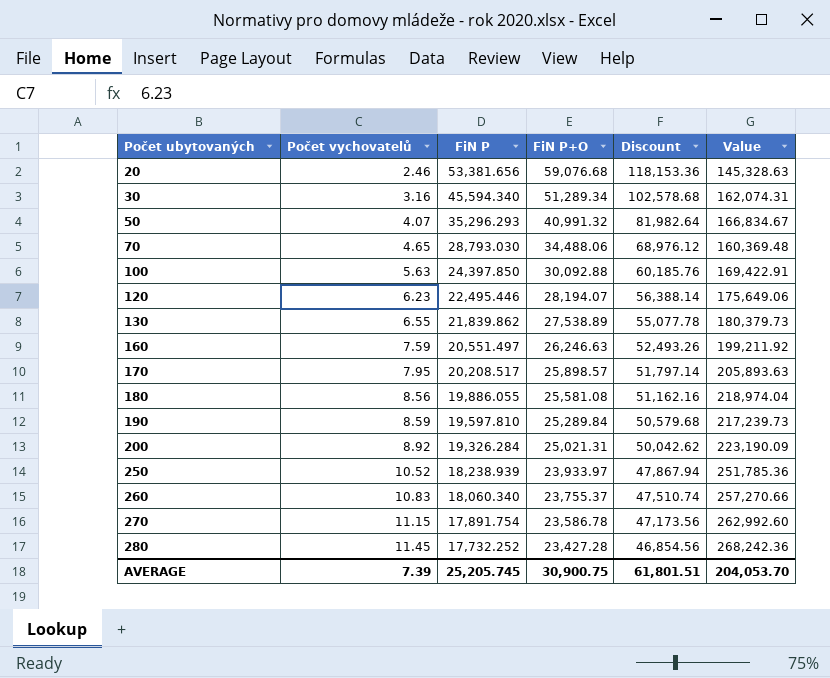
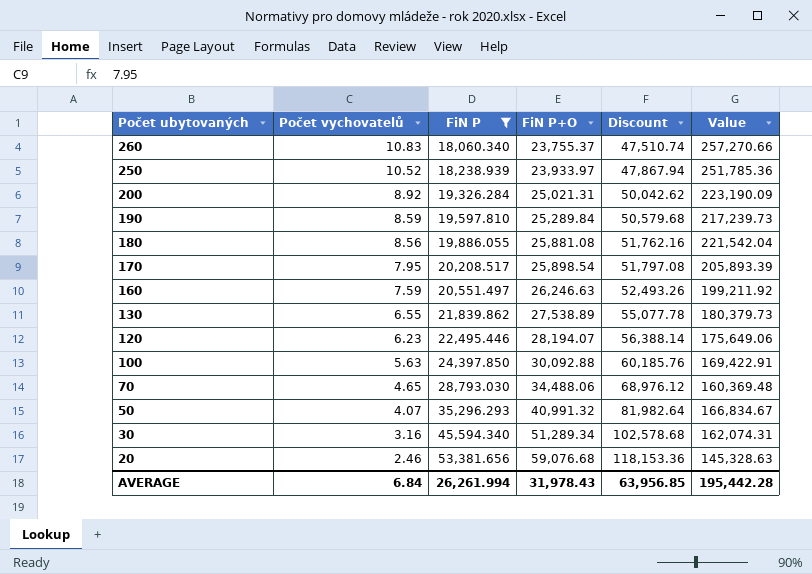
filter: none -> FiN P >= 18,060.340
row order: Počet ubytovaných ascending -> Počet ubytovaných descending
180 | FiN P+O: 25,581.08 -> 25,881.08
180 | Discount: 51,162.16 -> 51,762.16
180 | Value: 218,974.04 -> 221,542.04
170 | FiN P+O: 25,898.57 -> 25,898.54
170 | Discount: 51,797.14 -> 51,797.08
170 | Value: 205,893.63 -> 205,893.39
AVERAGE | Počet vychovatelů: 7.39 -> 6.84
AVERAGE | FiN P: 25,205.745 -> 26,261.994
AVERAGE | FiN P+O: 30,900.75 -> 31,978.43
AVERAGE | Discount: 61,801.51 -> 63,956.85
AVERAGE | Value: 204,053.70 -> 195,442.28

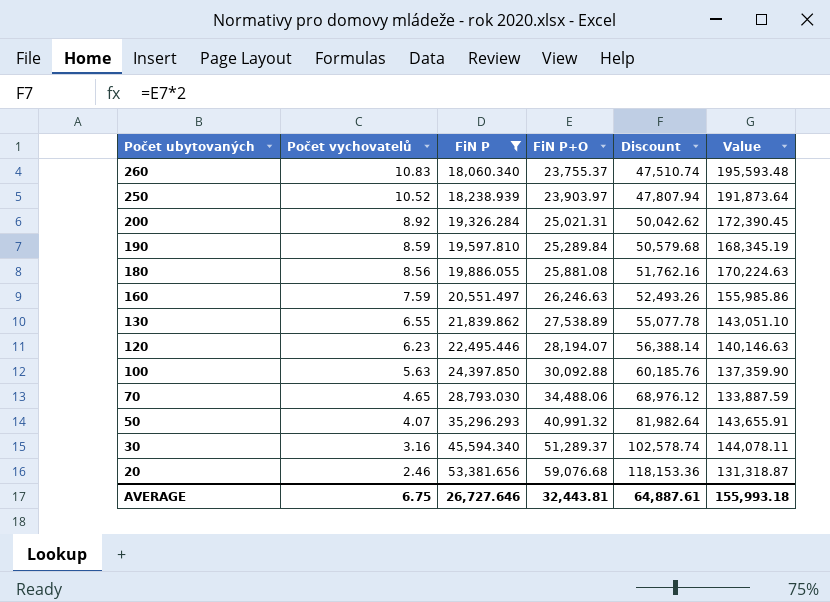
column Value | formula: [Počet vychovatelů] * [FiN P+O] -> [Počet vychovatelů] * [FiN P]
row 170: 7.95 | 20,208.517 | 25,898.54 | 51,797.08 | 205,893.39 -> none
250 | FiN P+O: 23,933.97 -> 23,903.97
250 | Discount: 47,867.94 -> 47,807.94
30 | FiN P+O: 51,289.34 -> 51,289.37
30 | Discount: 102,578.68 -> 102,578.74
AVERAGE | Počet vychovatelů: 6.84 -> 6.75
AVERAGE | FiN P: 26,261.994 -> 26,727.646
AVERAGE | FiN P+O: 31,978.43 -> 32,443.81
AVERAGE | Discount: 63,956.85 -> 64,887.61
AVERAGE | Value: 195,442.28 -> 155,993.18

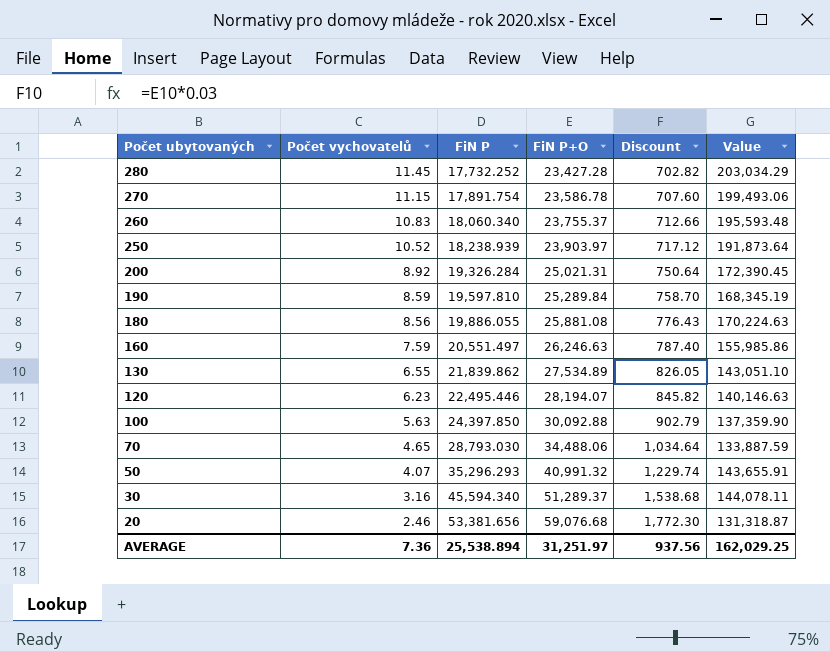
filter: FiN P >= 18,060.340 -> none
column Discount | formula: [FiN P+O] * 2 -> [FiN P+O] * 0.03
130 | FiN P+O: 27,538.89 -> 27,534.89
AVERAGE | Počet vychovatelů: 6.75 -> 7.36
AVERAGE | FiN P: 26,727.646 -> 25,538.894
AVERAGE | FiN P+O: 32,443.81 -> 31,251.97
AVERAGE | Discount: 64,887.61 -> 937.56
AVERAGE | Value: 155,993.18 -> 162,029.25

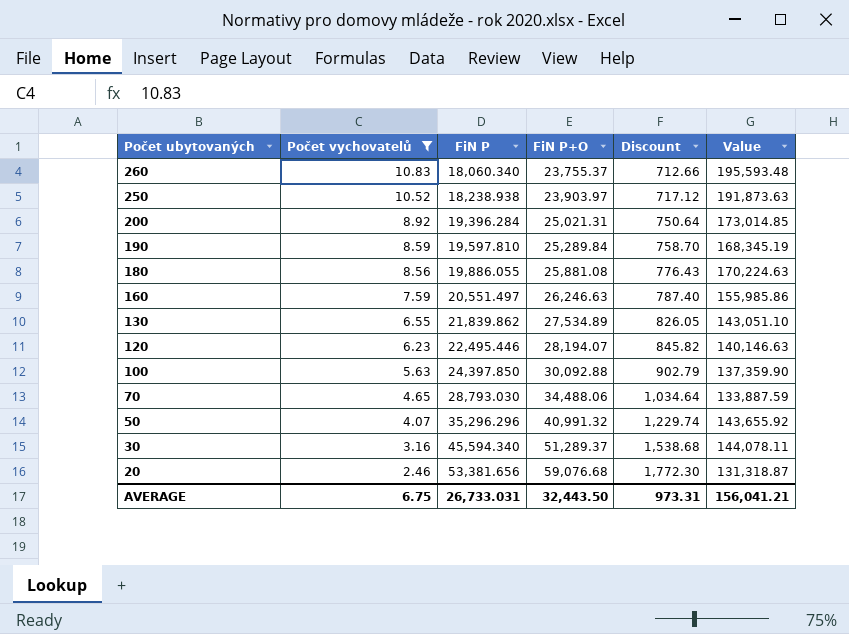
filter: none -> Počet vychovatelů <= 10.83
250 | FiN P: 18,238.939 -> 18,238.938
250 | Value: 191,873.64 -> 191,873.63
200 | FiN P: 19,326.284 -> 19,396.284
200 | Value: 172,390.45 -> 173,014.85
50 | FiN P: 35,296.293 -> 35,296.296
50 | Value: 143,655.91 -> 143,655.92
AVERAGE | Počet vychovatelů: 7.36 -> 6.75
AVERAGE | FiN P: 25,538.894 -> 26,733.031
AVERAGE | FiN P+O: 31,251.97 -> 32,443.50
AVERAGE | Discount: 937.56 -> 973.31
AVERAGE | Value: 162,029.25 -> 156,041.21

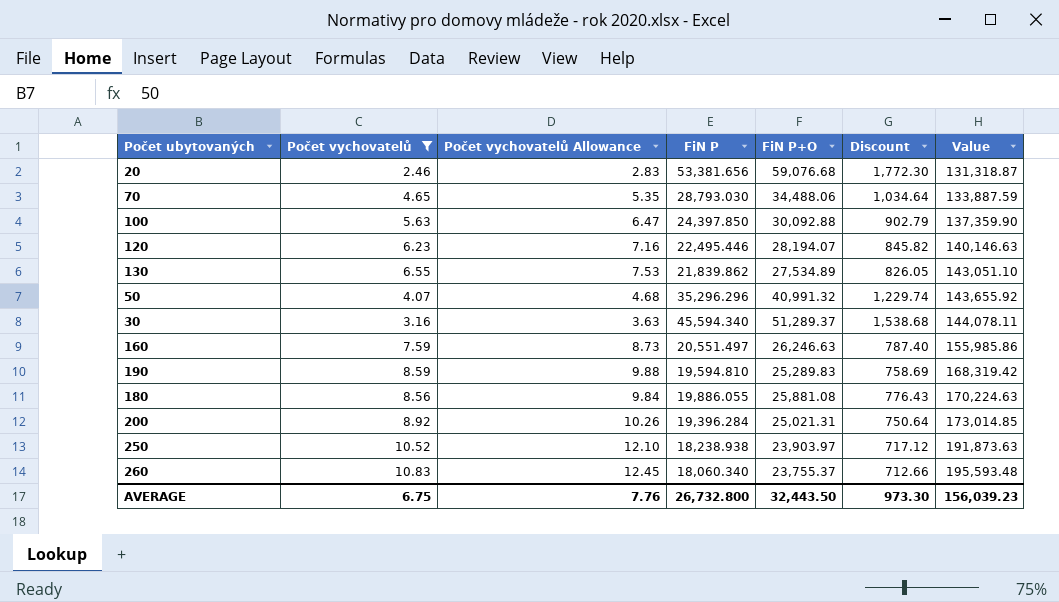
row order: Počet ubytovaných descending -> Value ascending
column Počet vychovatelů Allowance | formula: none -> [Počet vychovatelů] * 1.15
190 | FiN P: 19,597.810 -> 19,594.810
190 | FiN P+O: 25,289.84 -> 25,289.83
190 | Discount: 758.70 -> 758.69
190 | Value: 168,345.19 -> 168,319.42
AVERAGE | FiN P: 26,733.031 -> 26,732.800
AVERAGE | Discount: 973.31 -> 973.30
AVERAGE | Value: 156,041.21 -> 156,039.23

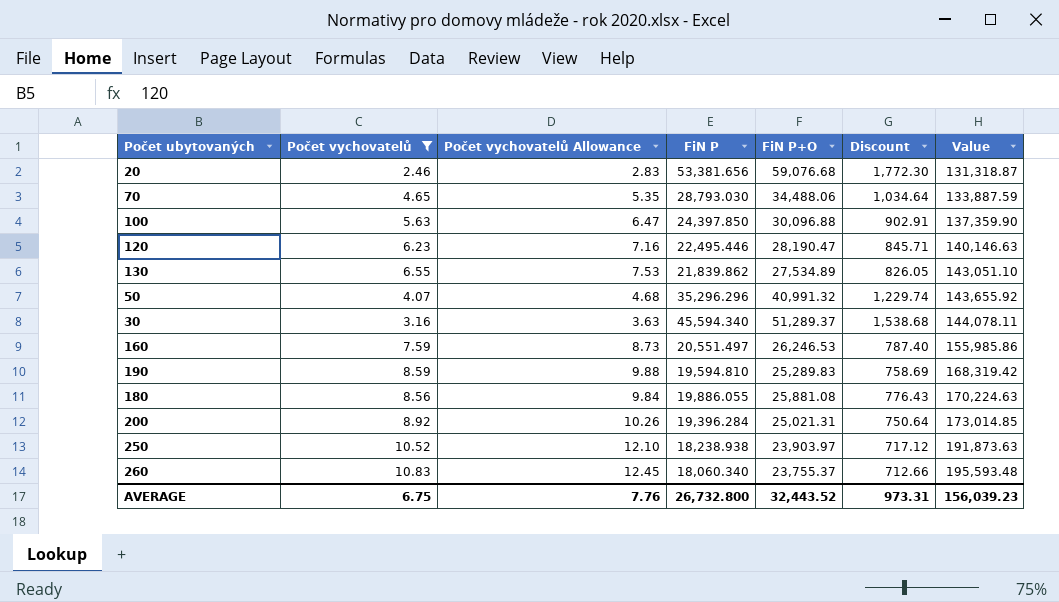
100 | FiN P+O: 30,092.88 -> 30,096.88
100 | Discount: 902.79 -> 902.91
120 | FiN P+O: 28,194.07 -> 28,190.47
120 | Discount: 845.82 -> 845.71
160 | FiN P+O: 26,246.63 -> 26,246.53
AVERAGE | FiN P+O: 32,443.50 -> 32,443.52
AVERAGE | Discount: 973.30 -> 973.31

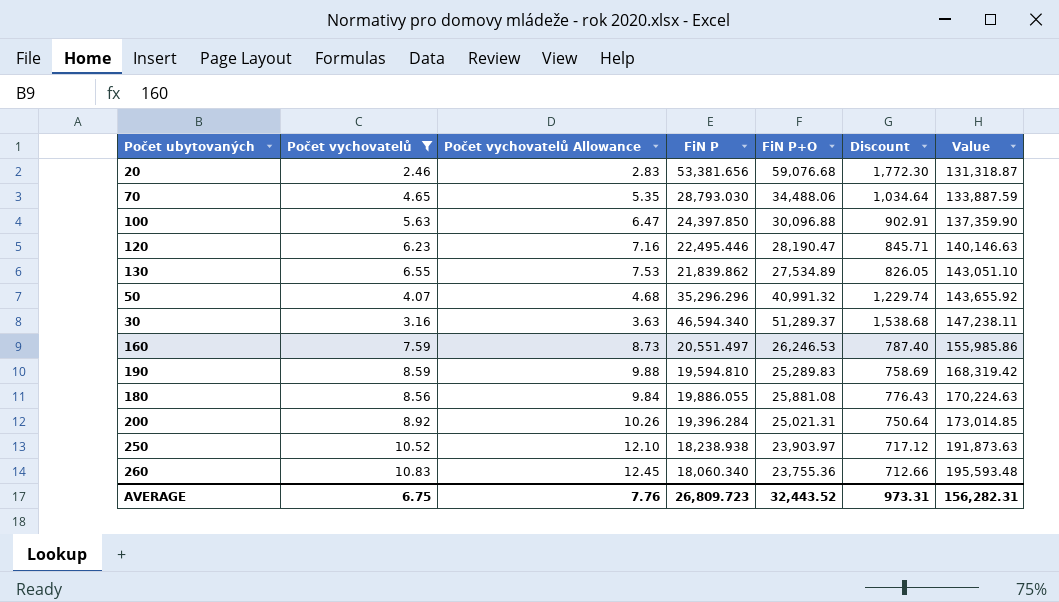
30 | FiN P: 45,594.340 -> 46,594.340
30 | Value: 144,078.11 -> 147,238.11
260 | FiN P+O: 23,755.37 -> 23,755.36
AVERAGE | FiN P: 26,732.800 -> 26,809.723
AVERAGE | Value: 156,039.23 -> 156,282.31

